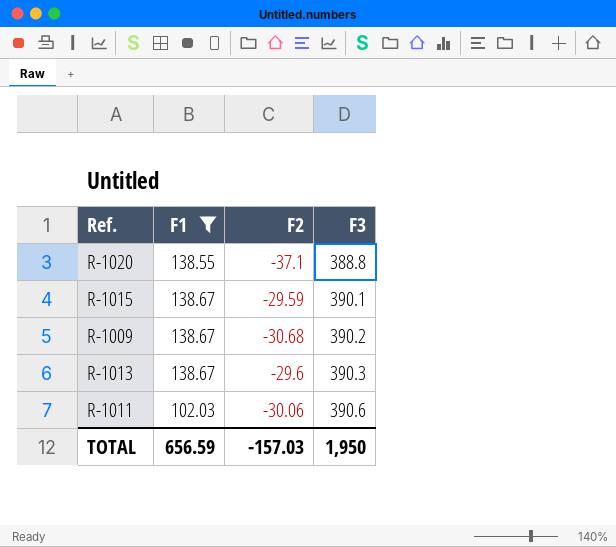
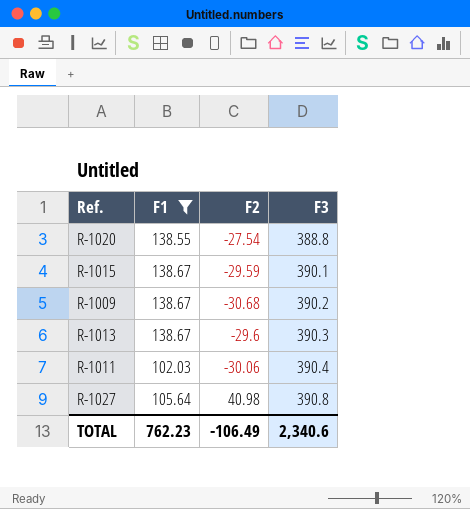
R-1020 | F2: -37.1 -> -27.54
R-1011 | F3: 390.6 -> 390.4
row R-1027: none -> 105.64 | 40.98 | 390.8
TOTAL | F1: 656.59 -> 762.23
TOTAL | F2: -157.03 -> -106.49
TOTAL | F3: 1,950 -> 2,340.6

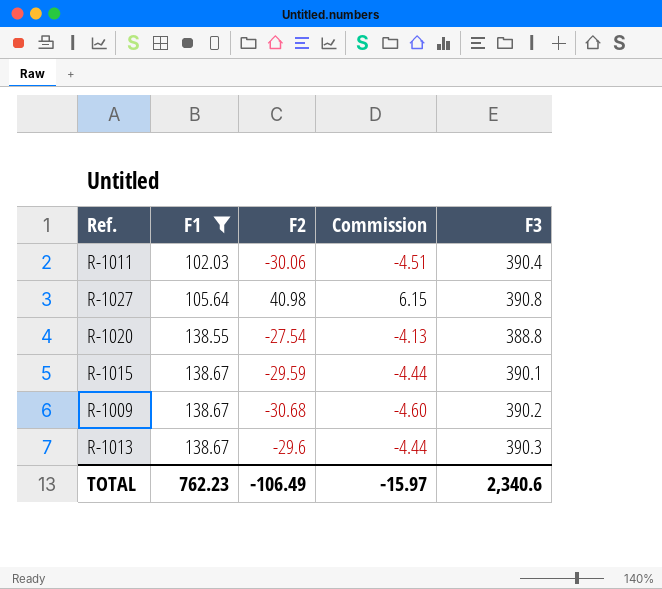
row order: F3 ascending -> F1 ascending
column Commission | formula: none -> [F2] * 0.15

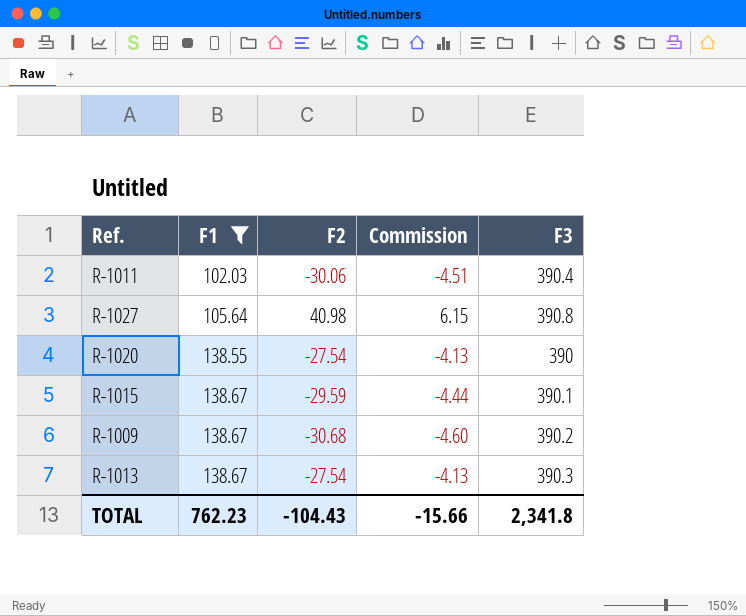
R-1020 | F3: 388.8 -> 390
R-1013 | F2: -29.6 -> -27.54
R-1013 | Commission: -4.44 -> -4.13
TOTAL | F2: -106.49 -> -104.43
TOTAL | Commission: -15.97 -> -15.66
TOTAL | F3: 2,340.6 -> 2,341.8

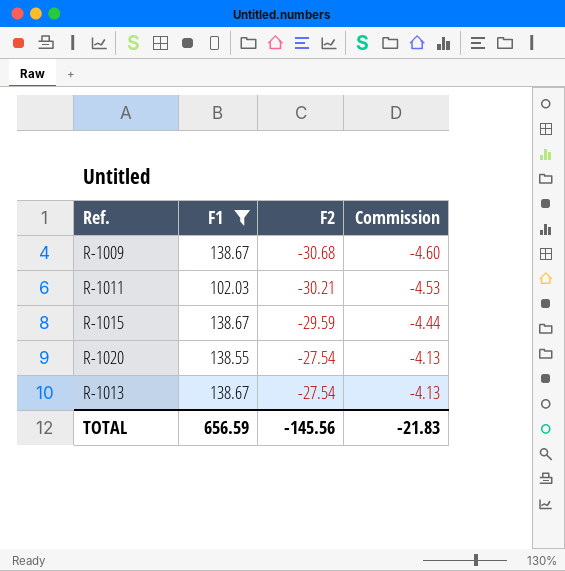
row order: F1 ascending -> F2 ascending
column F3 | position: 5 -> none
row R-1027: 105.64 | 40.98 | 6.15 | 390.8 -> none
R-1011 | F2: -30.06 -> -30.21
R-1011 | Commission: -4.51 -> -4.53
TOTAL | F1: 762.23 -> 656.59
TOTAL | F2: -104.43 -> -145.56
TOTAL | Commission: -15.66 -> -21.83

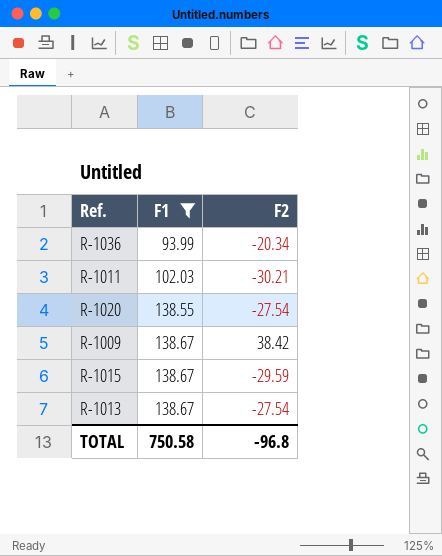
row order: F2 ascending -> F1 ascending
column Commission | formula: [F2] * 0.15 -> none
row R-1036: none -> 93.99 | -20.34
R-1009 | F2: -30.68 -> 38.42
TOTAL | F1: 656.59 -> 750.58
TOTAL | F2: -145.56 -> -96.8

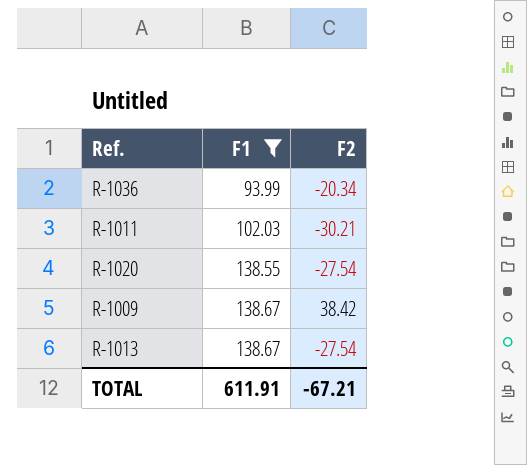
row R-1015: 138.67 | -29.59 -> none
TOTAL | F1: 750.58 -> 611.91
TOTAL | F2: -96.8 -> -67.21

